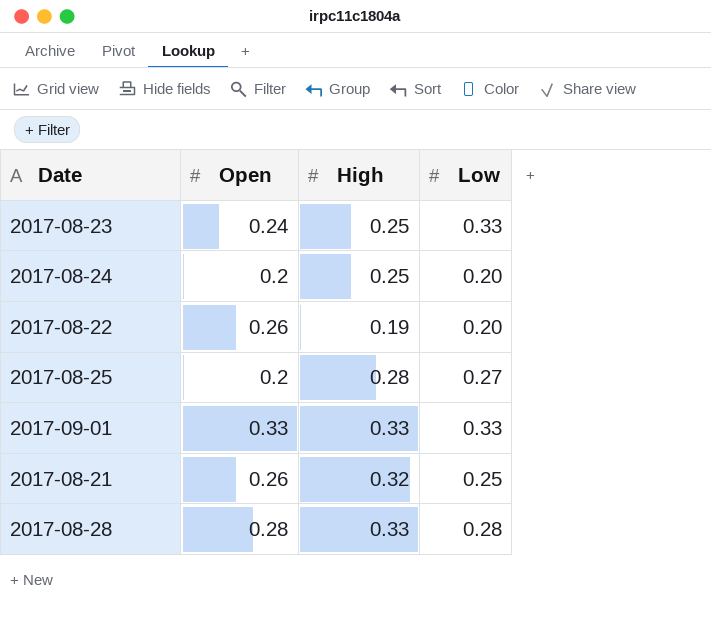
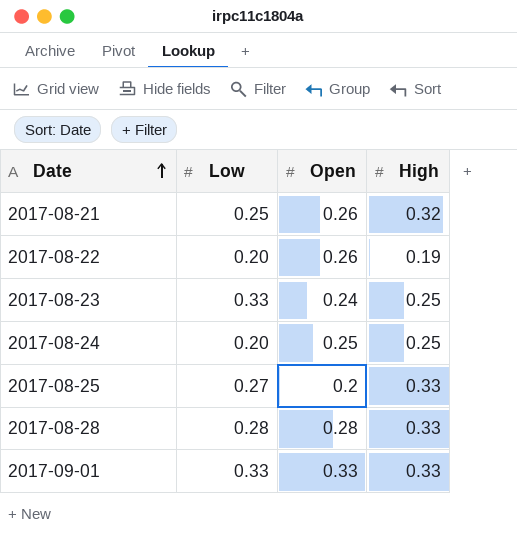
row order: none -> Date ascending
column Low | position: 4 -> 2
2017-08-24 | Open: 0.2 -> 0.25
2017-08-25 | High: 0.28 -> 0.33

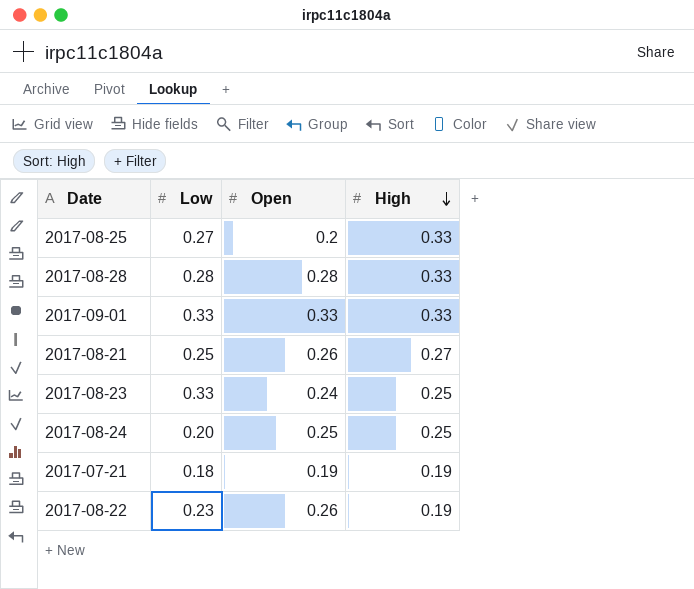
row order: Date ascending -> High descending
2017-08-21 | High: 0.32 -> 0.27
row 2017-07-21: none -> 0.18 | 0.19 | 0.19
2017-08-22 | Low: 0.20 -> 0.23

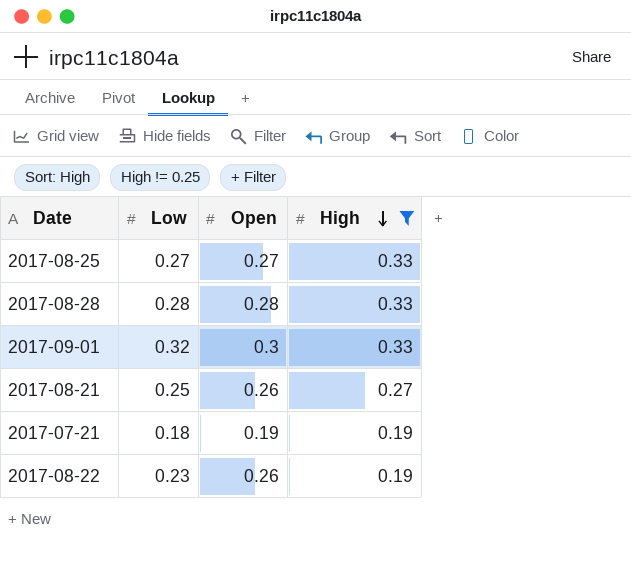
filter: none -> High != 0.25
2017-08-25 | Open: 0.2 -> 0.27
2017-09-01 | Low: 0.33 -> 0.32
2017-09-01 | Open: 0.33 -> 0.3

